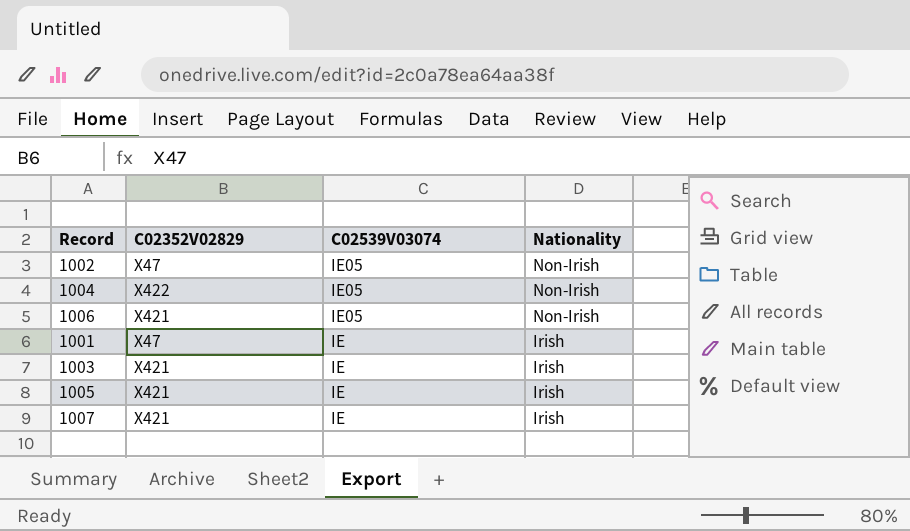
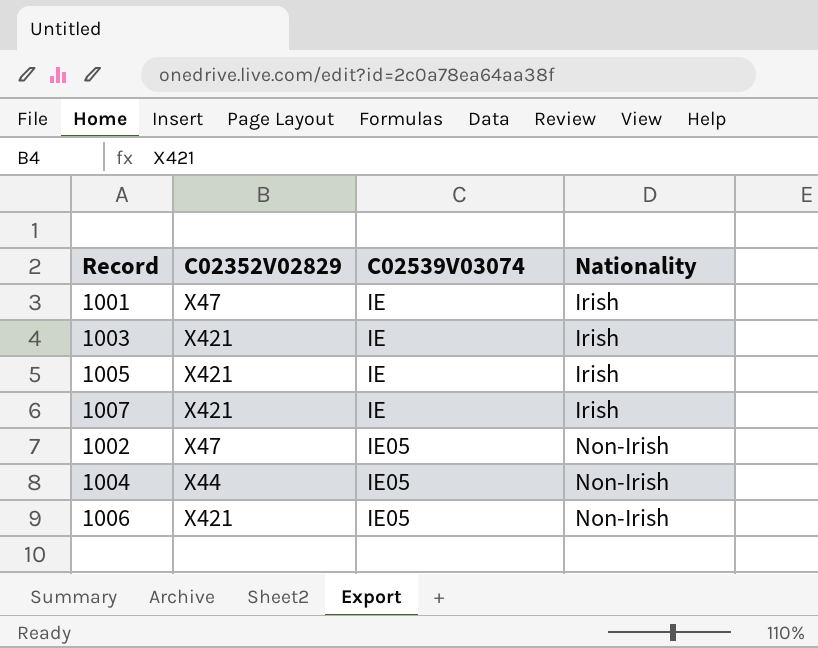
row order: C02539V03074 descending -> C02539V03074 ascending
1004 | C02352V02829: X422 -> X44

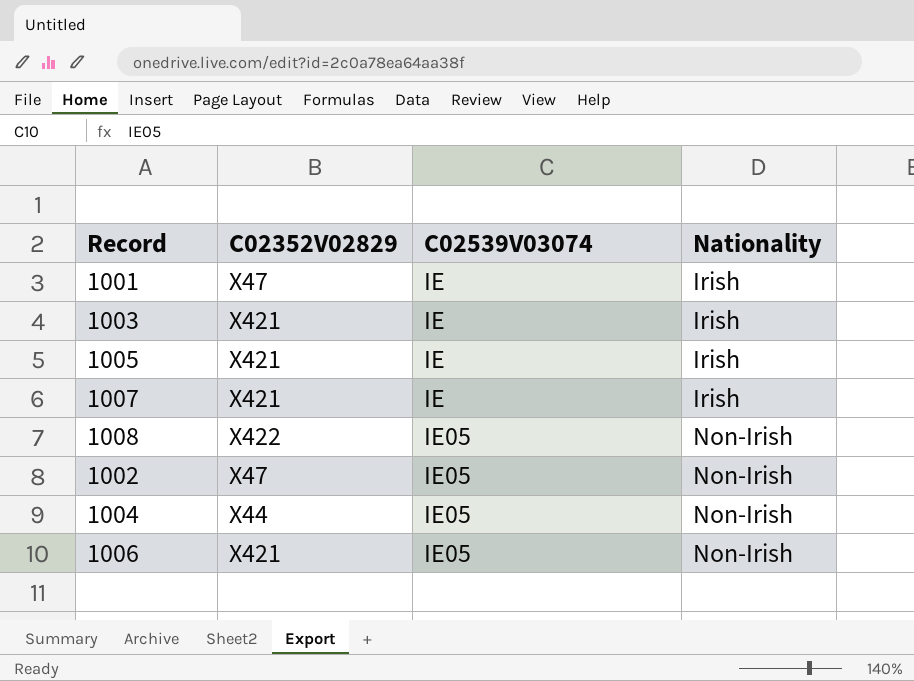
row 1008: none -> X422 | IE05 | Non-Irish

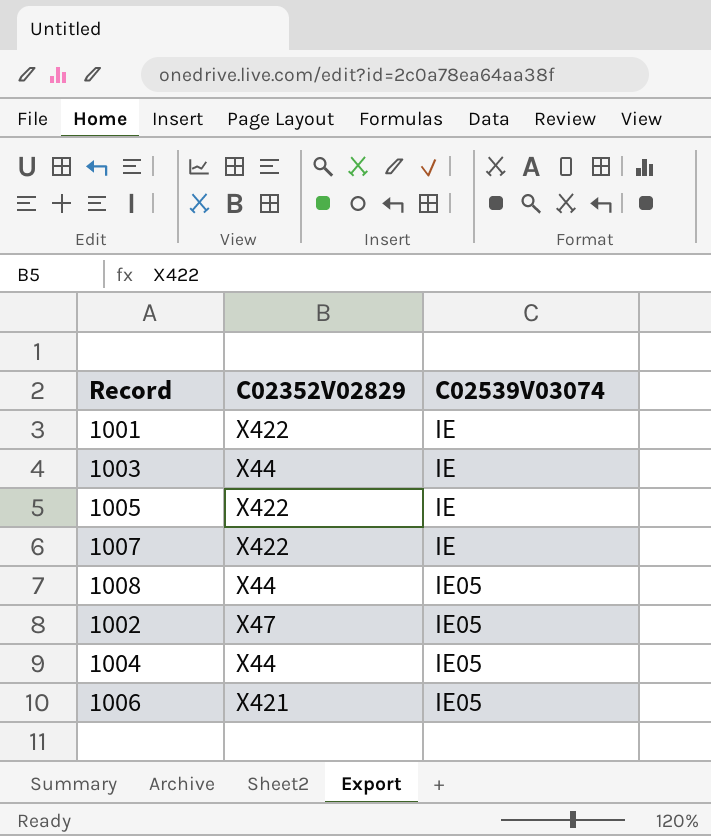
column Nationality | position: 4 -> none
1001 | C02352V02829: X47 -> X422
1003 | C02352V02829: X421 -> X44
1005 | C02352V02829: X421 -> X422
1007 | C02352V02829: X421 -> X422
1008 | C02352V02829: X422 -> X44

